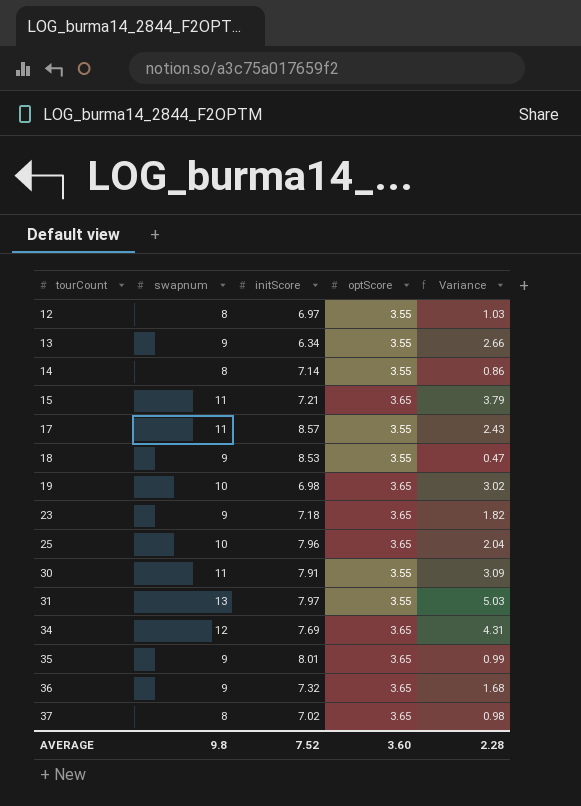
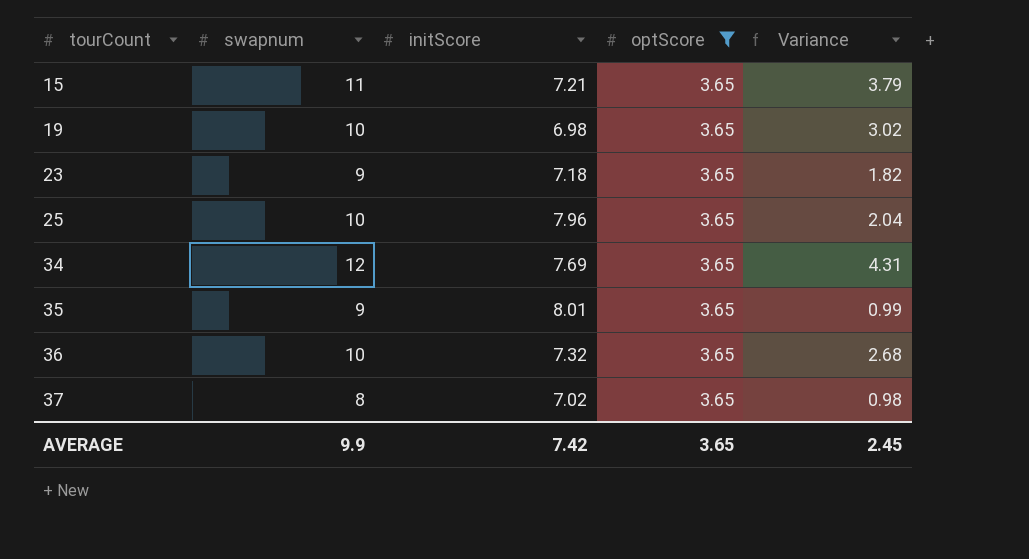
filter: none -> optScore = 3.65
36 | swapnum: 9 -> 10
36 | Variance: 1.68 -> 2.68
AVERAGE | swapnum: 9.8 -> 9.9
AVERAGE | initScore: 7.52 -> 7.42
AVERAGE | optScore: 3.60 -> 3.65
AVERAGE | Variance: 2.28 -> 2.45

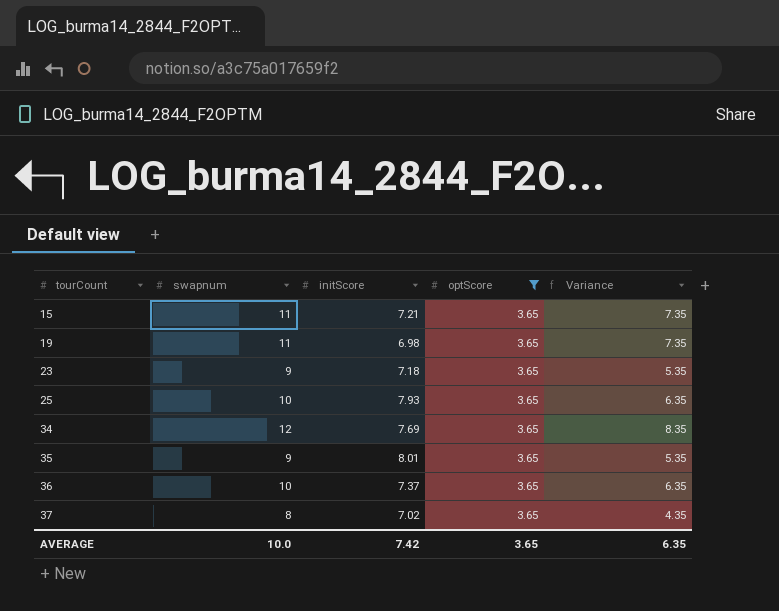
column Variance | formula: [swapnum] - [initScore] -> [swapnum] - [optScore]
19 | swapnum: 10 -> 11
25 | initScore: 7.96 -> 7.93
36 | initScore: 7.32 -> 7.37
AVERAGE | swapnum: 9.9 -> 10.0
AVERAGE | Variance: 2.45 -> 6.35

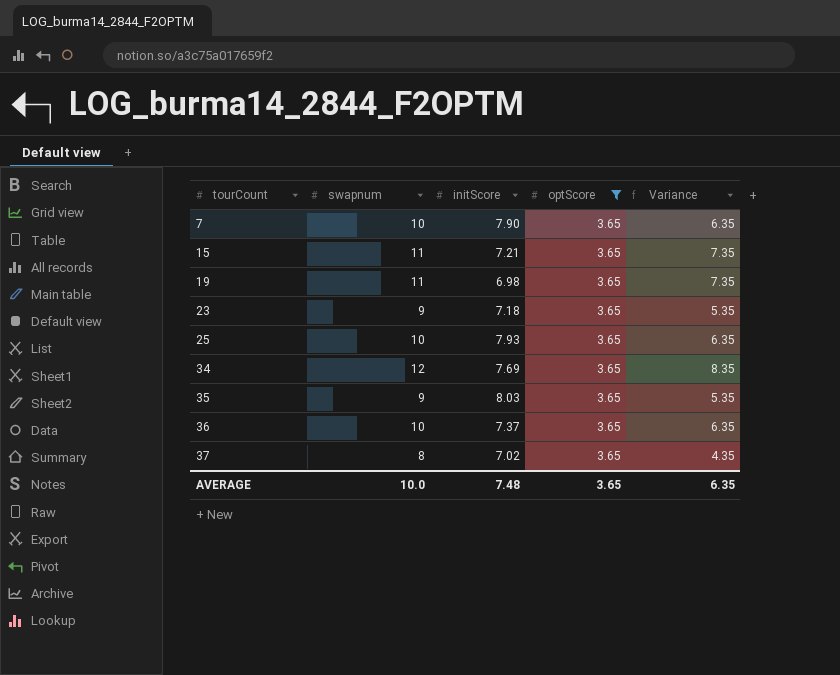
row 7: none -> 10 | 7.90 | 3.65 | 6.35
35 | initScore: 8.01 -> 8.03
AVERAGE | initScore: 7.42 -> 7.48

